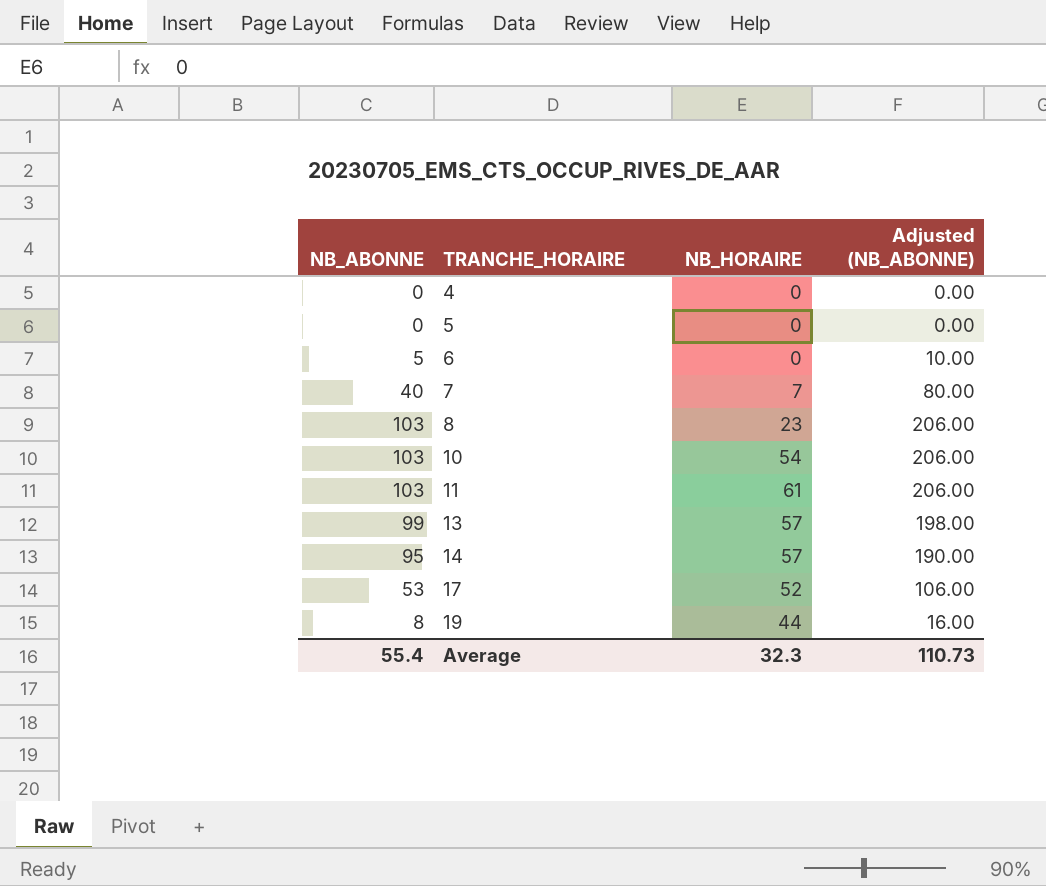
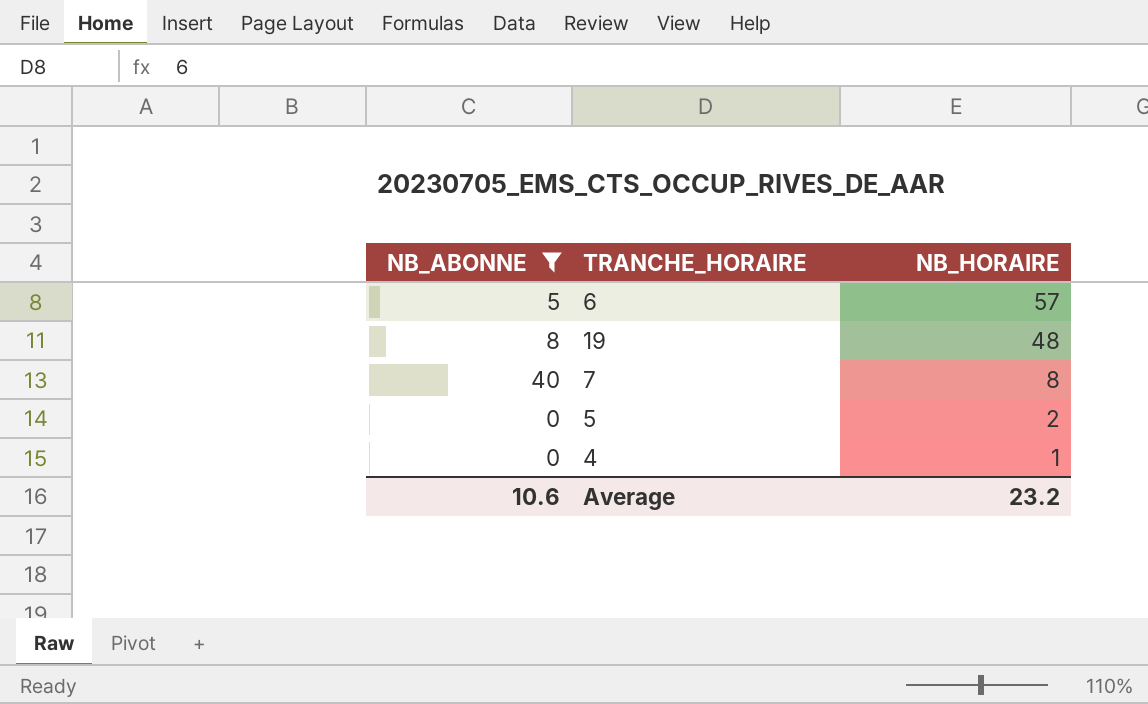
filter: none -> NB_ABONNE <= 40
row order: TRANCHE_HORAIRE ascending -> NB_HORAIRE descending
column Adjusted (NB_ABONNE) | formula: [NB_ABONNE] * 2 -> none
6 | NB_HORAIRE: 0 -> 57
19 | NB_HORAIRE: 44 -> 48
7 | NB_HORAIRE: 7 -> 8
5 | NB_HORAIRE: 0 -> 2
4 | NB_HORAIRE: 0 -> 1
Average | NB_ABONNE: 55.4 -> 10.6
Average | NB_HORAIRE: 32.3 -> 23.2

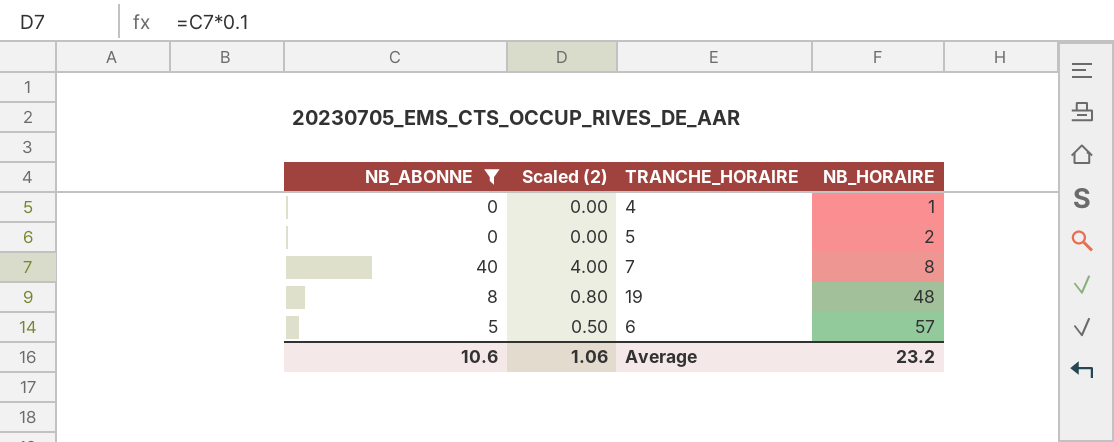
row order: NB_HORAIRE descending -> NB_HORAIRE ascending
column Scaled (2) | formula: none -> [NB_ABONNE] * 0.1

